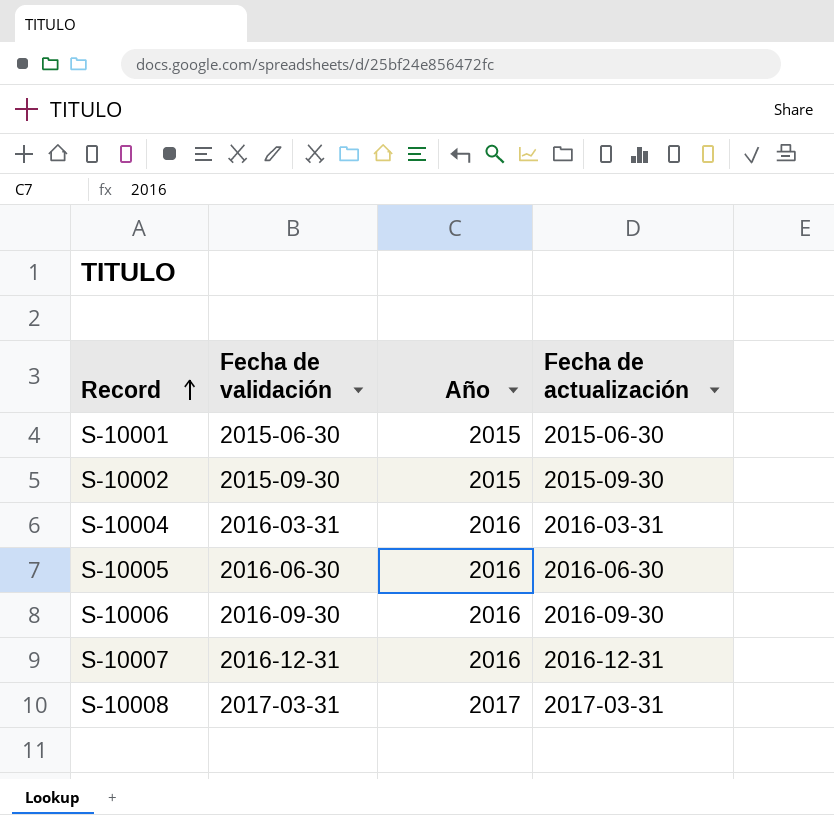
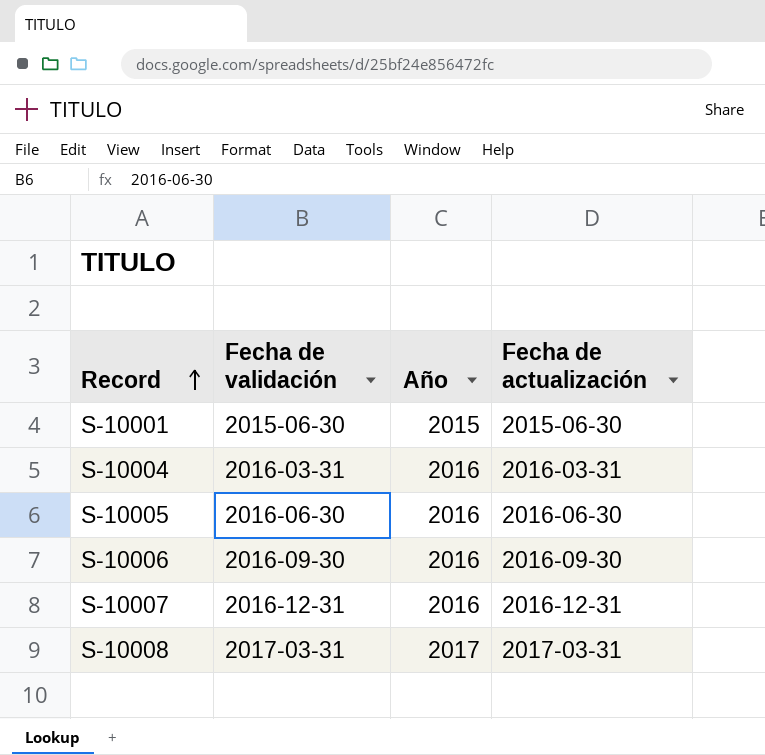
row S-10002: 2015-09-30 | 2015 | 2015-09-30 -> none

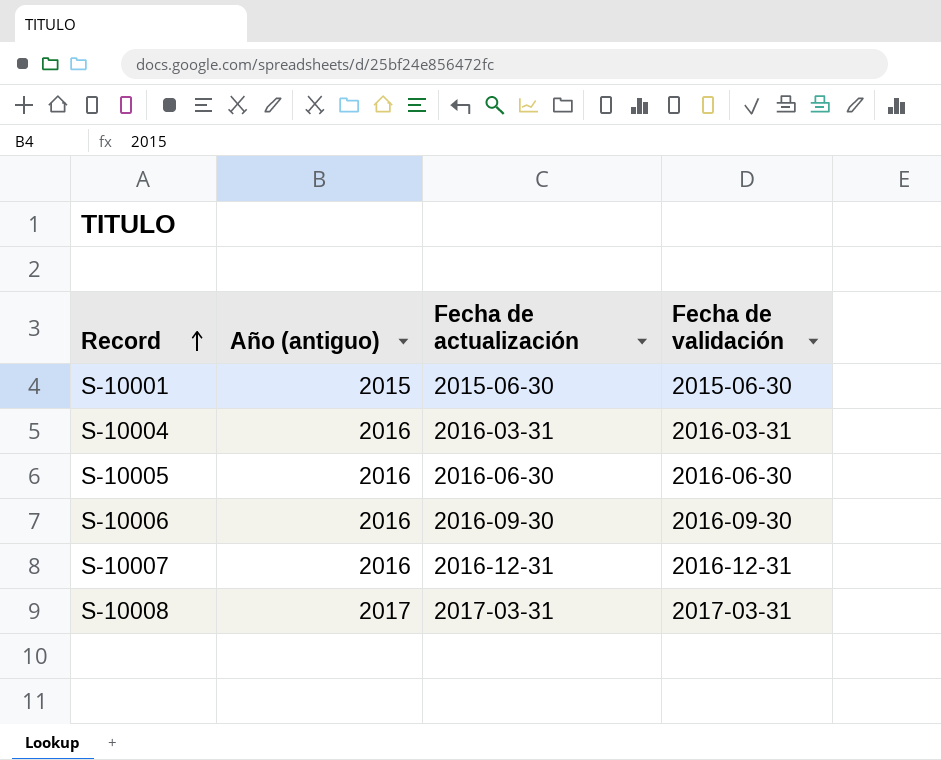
column name: Año -> Año (antiguo)
column Fecha de validación | position: 2 -> 4

